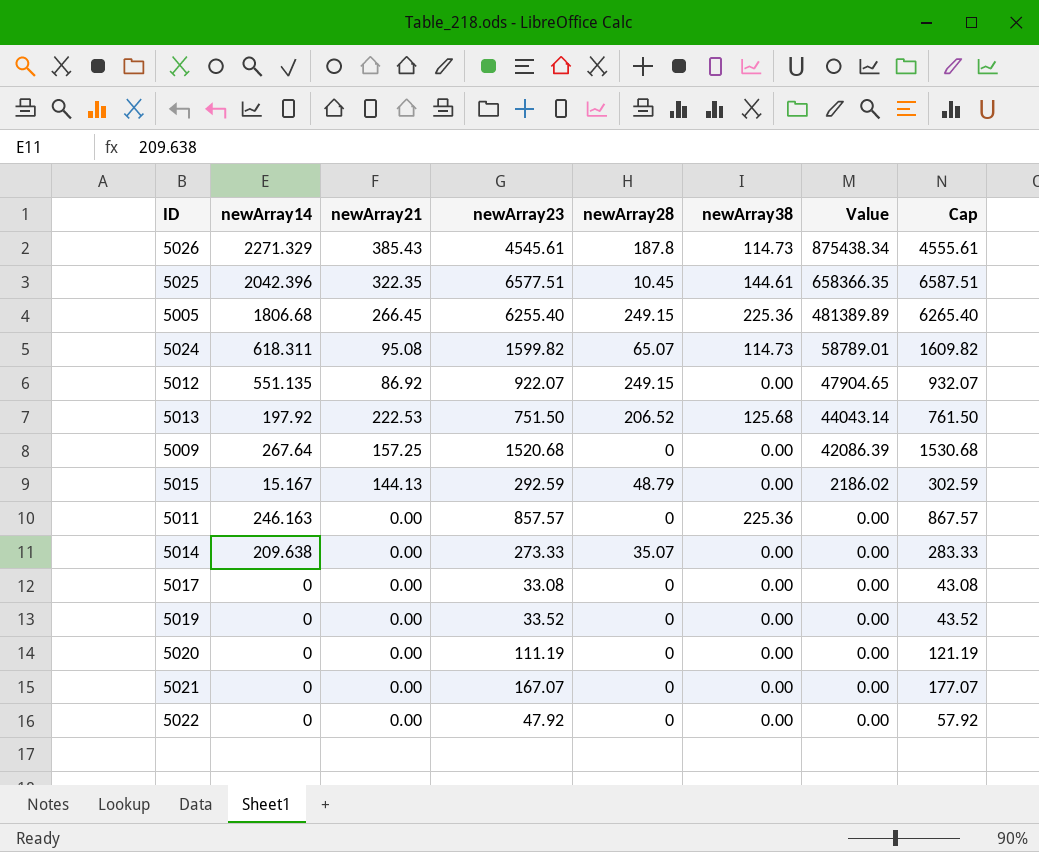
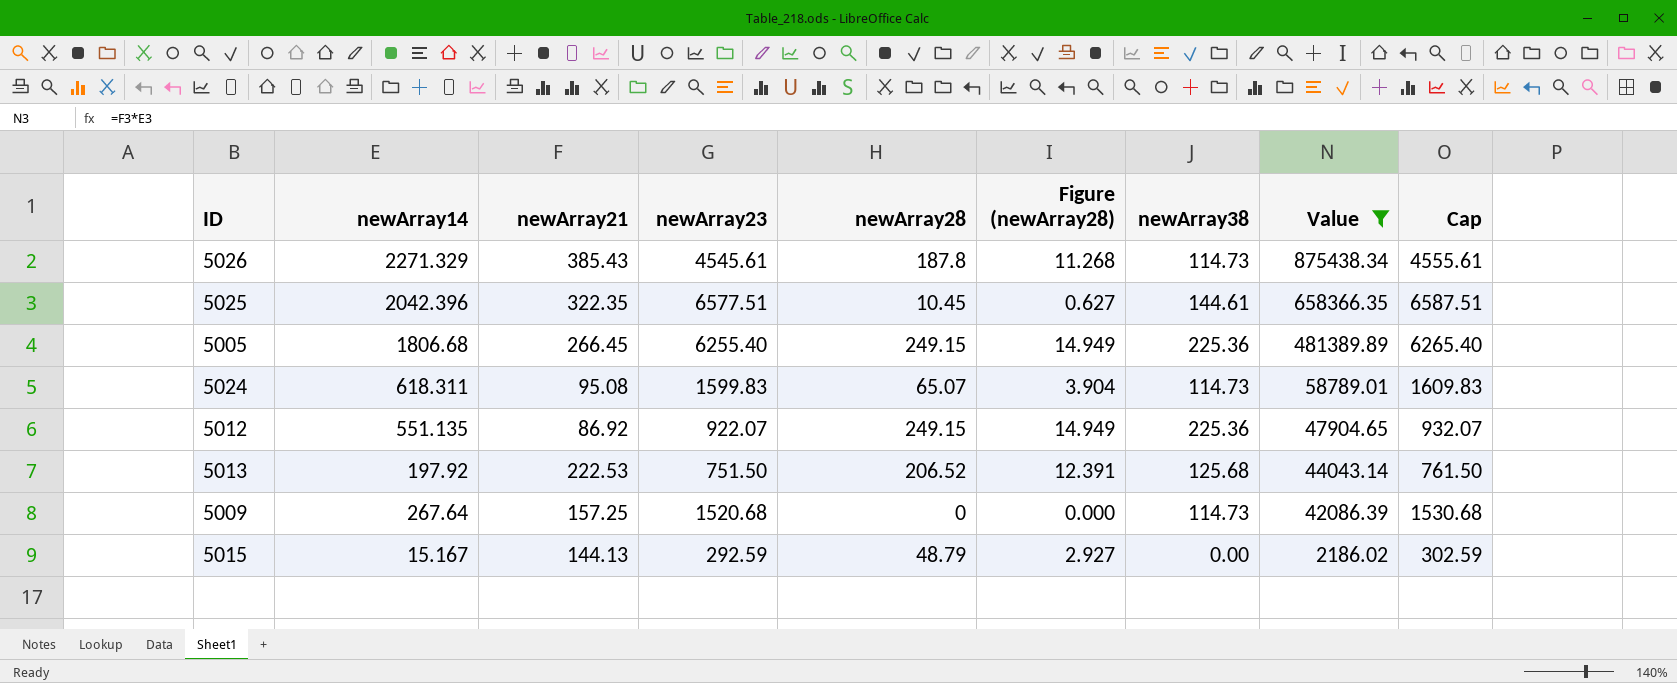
filter: none -> Value != 0.00
column Figure (newArray28) | formula: none -> [newArray28] * 0.06
5024 | newArray23: 1599.82 -> 1599.83
5024 | Cap: 1609.82 -> 1609.83
5012 | newArray38: 0.00 -> 225.36
5009 | newArray38: 0.00 -> 114.73

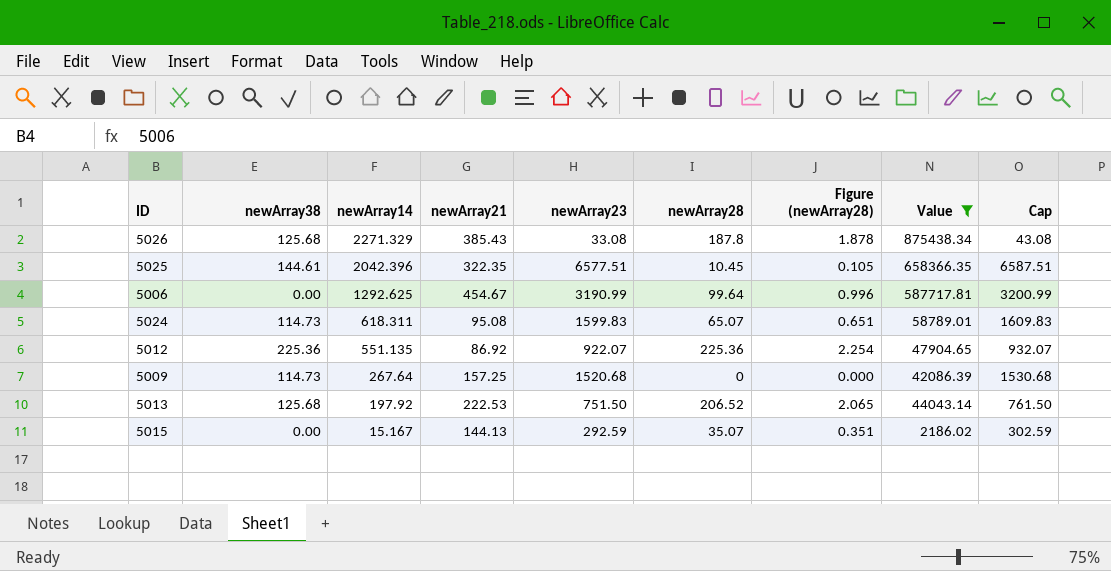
row order: Value descending -> newArray14 descending
column newArray38 | position: 7 -> 2
column Figure (newArray28) | formula: [newArray28] * 0.06 -> [newArray28] * 0.01
row 5005: 1806.68 | 266.45 | 6255.40 | 249.15 | 14.949 | 225.36 | 481389.89 | 6265.40 -> none
5026 | newArray38: 114.73 -> 125.68
5026 | newArray23: 4545.61 -> 33.08
5026 | Cap: 4555.61 -> 43.08
row 5006: none -> 0.00 | 1292.625 | 454.67 | 3190.99 | 99.64 | 0.996 | 587717.81 | 3200.99
5012 | newArray28: 249.15 -> 225.36
5015 | newArray28: 48.79 -> 35.07

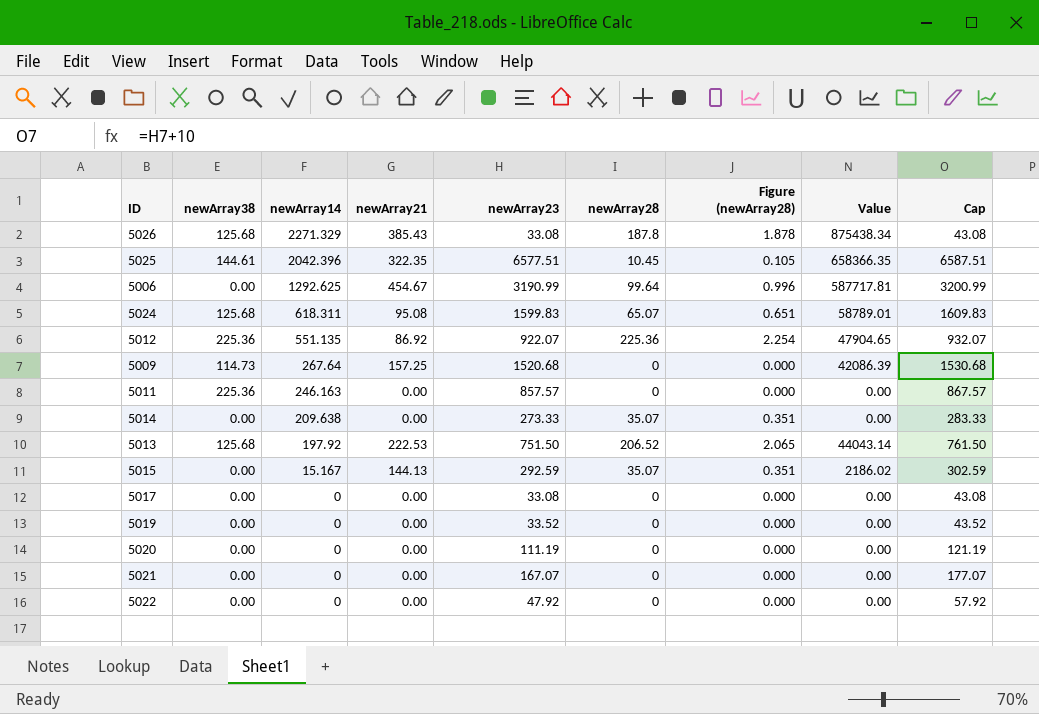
filter: Value != 0.00 -> none
5024 | newArray38: 114.73 -> 125.68

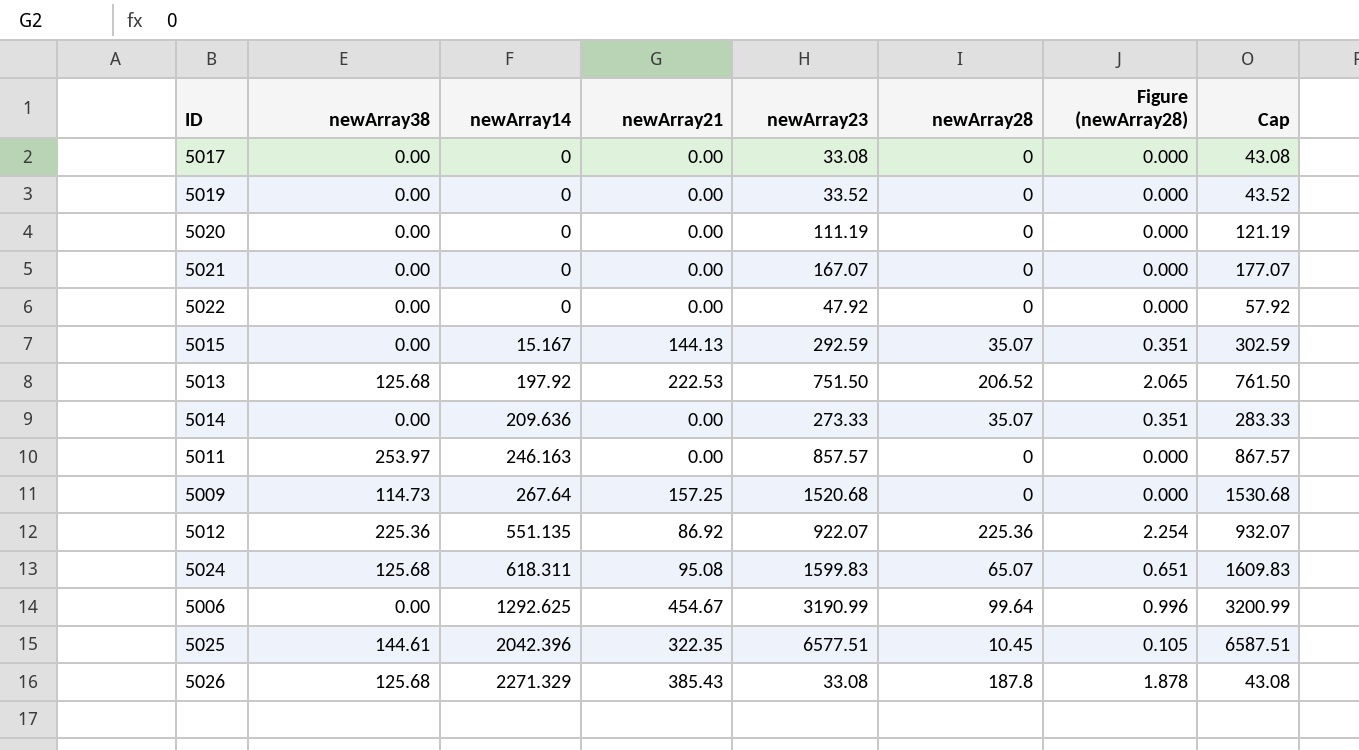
row order: newArray14 descending -> newArray14 ascending
column Value | formula: [newArray14] * [newArray21] -> none
5014 | newArray14: 209.638 -> 209.636
5011 | newArray38: 225.36 -> 253.97

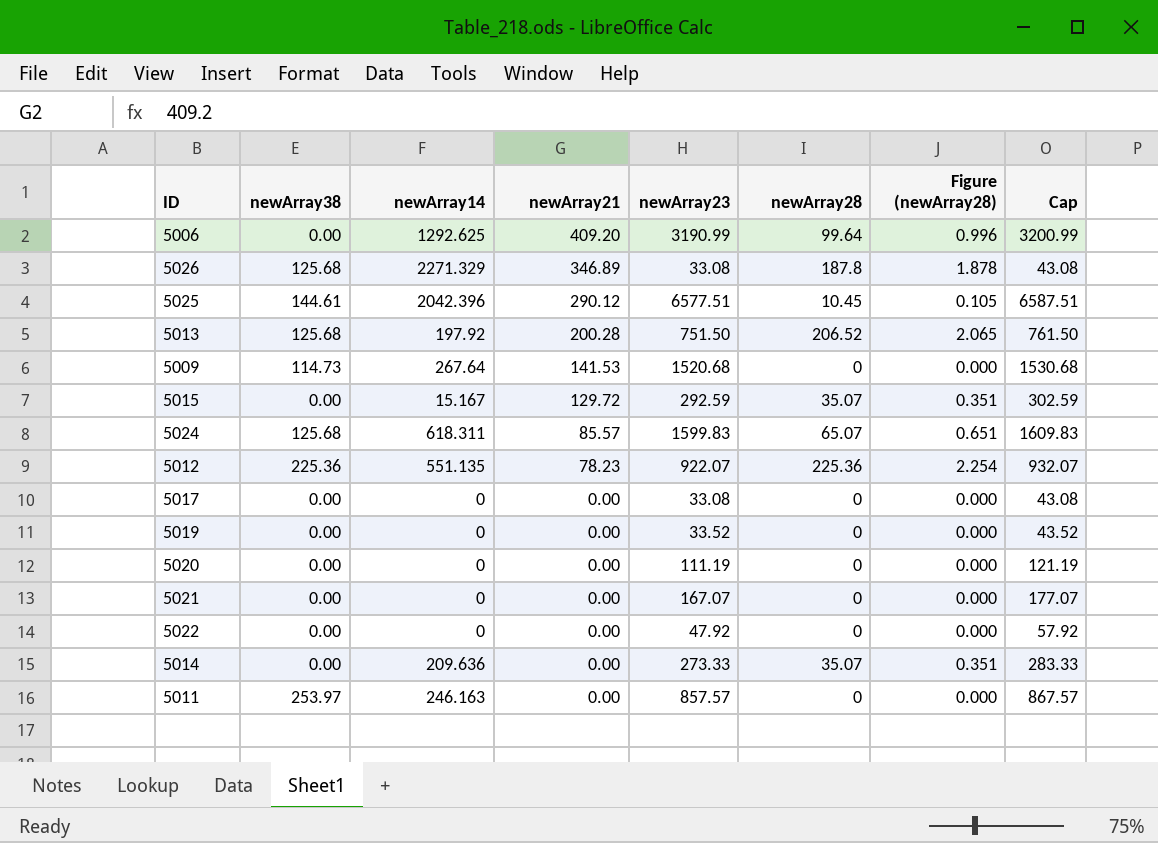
row order: newArray14 ascending -> newArray21 descending
5006 | newArray21: 454.67 -> 409.20
5026 | newArray21: 385.43 -> 346.89
5025 | newArray21: 322.35 -> 290.12
5013 | newArray21: 222.53 -> 200.28
5009 | newArray21: 157.25 -> 141.53
5015 | newArray21: 144.13 -> 129.72
5024 | newArray21: 95.08 -> 85.57
5012 | newArray21: 86.92 -> 78.23

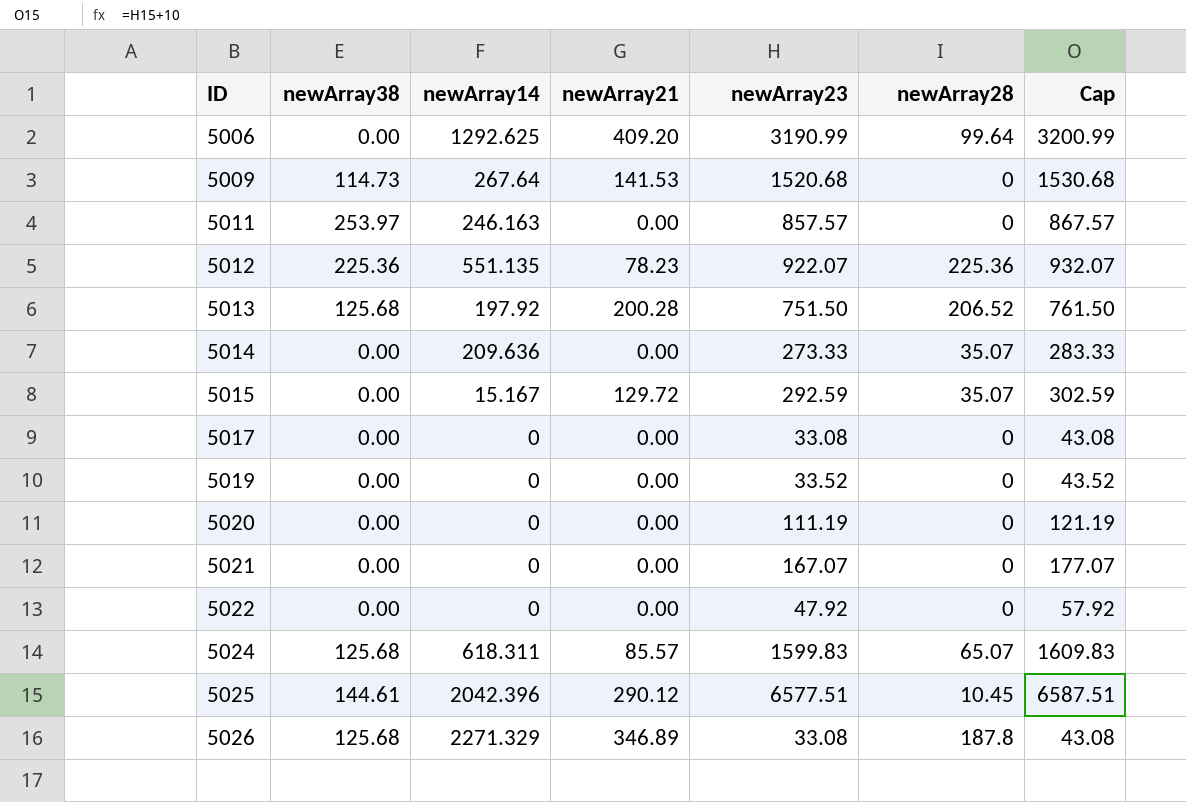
row order: newArray21 descending -> ID ascending
column Figure (newArray28) | formula: [newArray28] * 0.01 -> none

